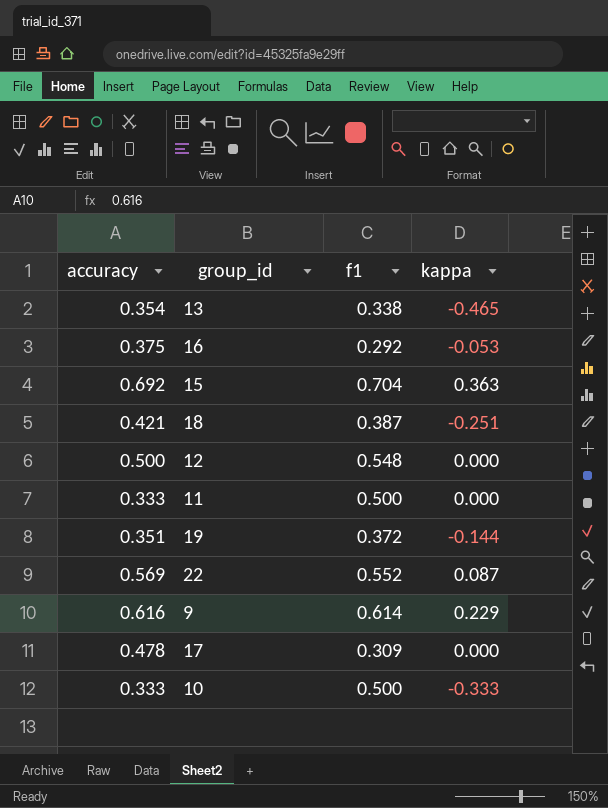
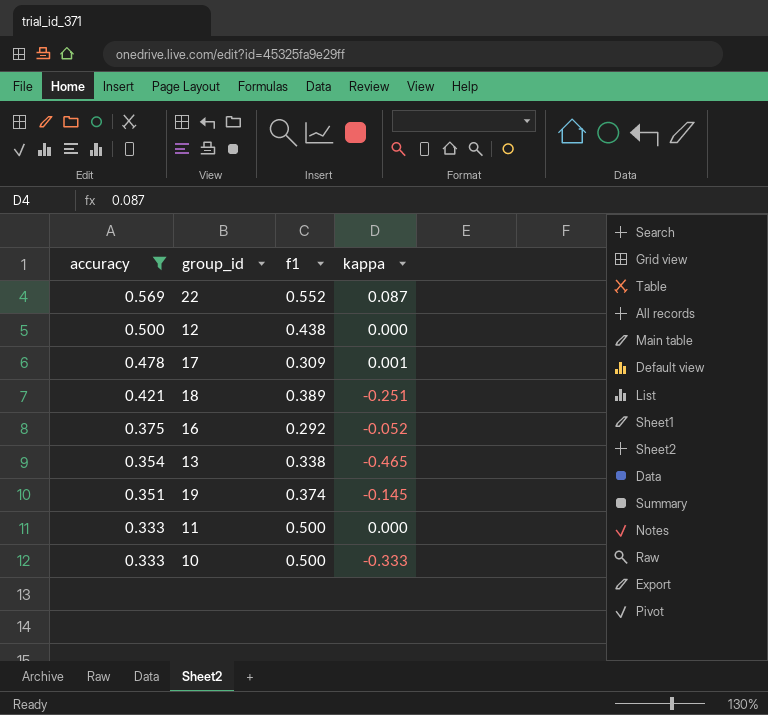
filter: none -> accuracy <= 0.569
row order: none -> accuracy descending
12 | f1: 0.548 -> 0.438
17 | kappa: 0.000 -> 0.001
18 | f1: 0.387 -> 0.389
16 | kappa: -0.053 -> -0.052
19 | f1: 0.372 -> 0.374
19 | kappa: -0.144 -> -0.145

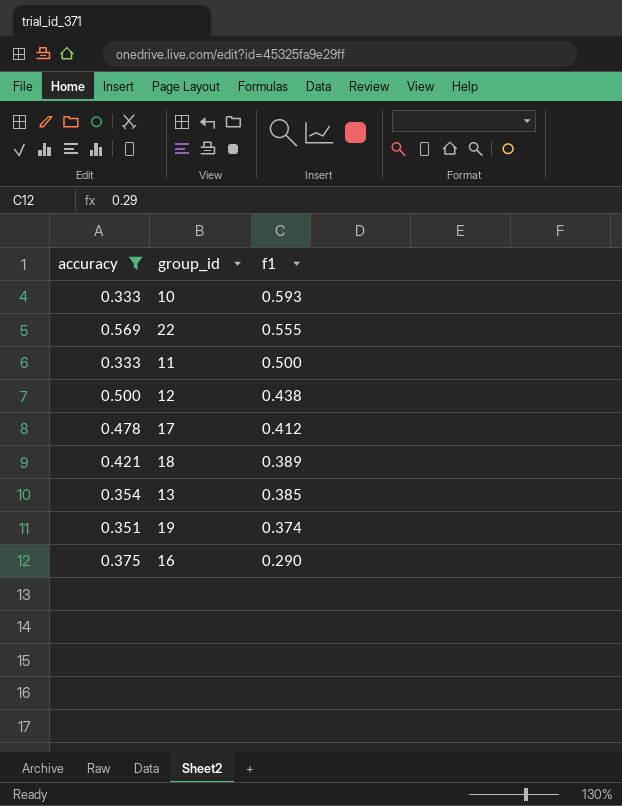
row order: accuracy descending -> f1 descending
column kappa | position: 4 -> none
10 | f1: 0.500 -> 0.593
22 | f1: 0.552 -> 0.555
17 | f1: 0.309 -> 0.412
13 | f1: 0.338 -> 0.385
16 | f1: 0.292 -> 0.290

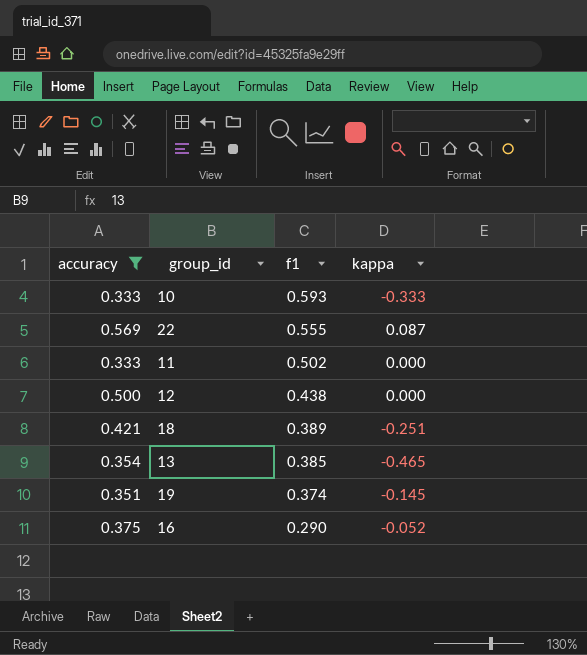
column kappa | position: none -> 4
row 17: 0.478 | 0.412 -> none
11 | f1: 0.500 -> 0.502

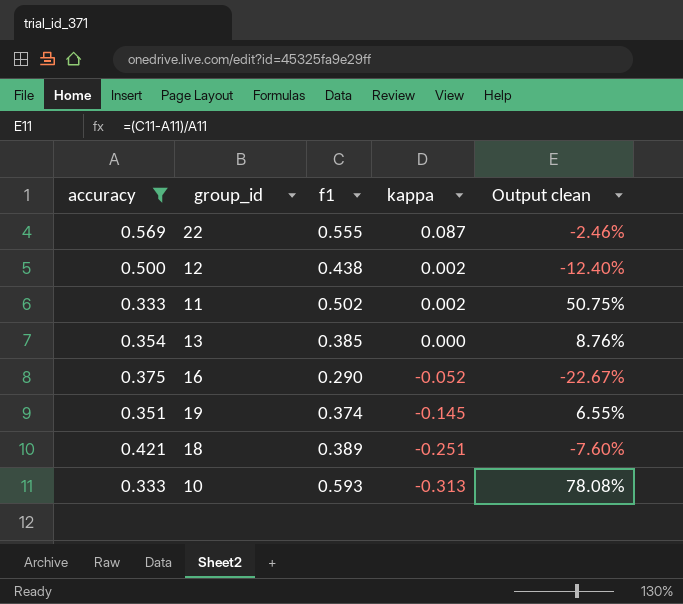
row order: f1 descending -> kappa descending
column Output clean | formula: none -> ([f1] - [accuracy]) / [accuracy]
12 | kappa: 0.000 -> 0.002
11 | kappa: 0.000 -> 0.002
13 | kappa: -0.465 -> 0.000
10 | kappa: -0.333 -> -0.313

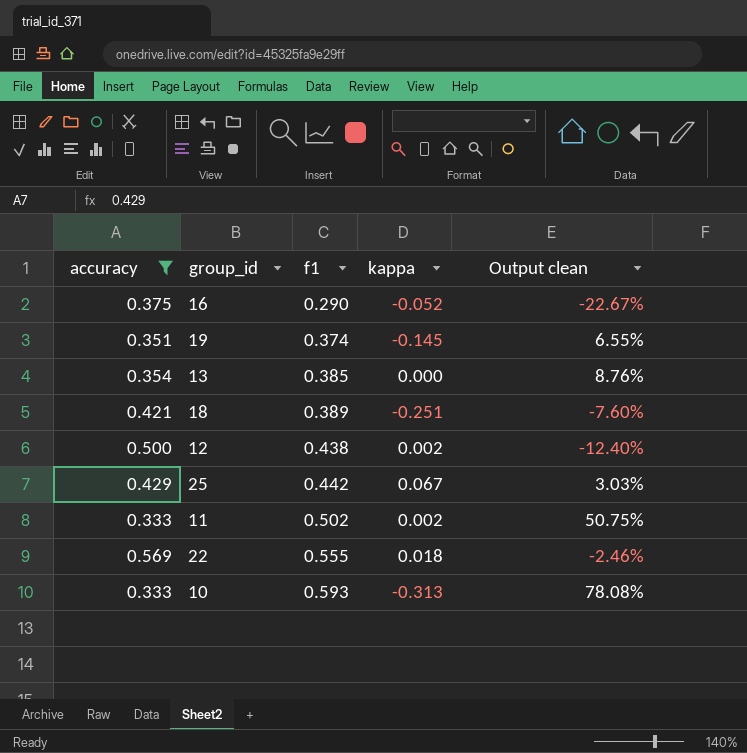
row order: kappa descending -> f1 ascending
row 25: none -> 0.429 | 0.442 | 0.067 | 3.03%
22 | kappa: 0.087 -> 0.018

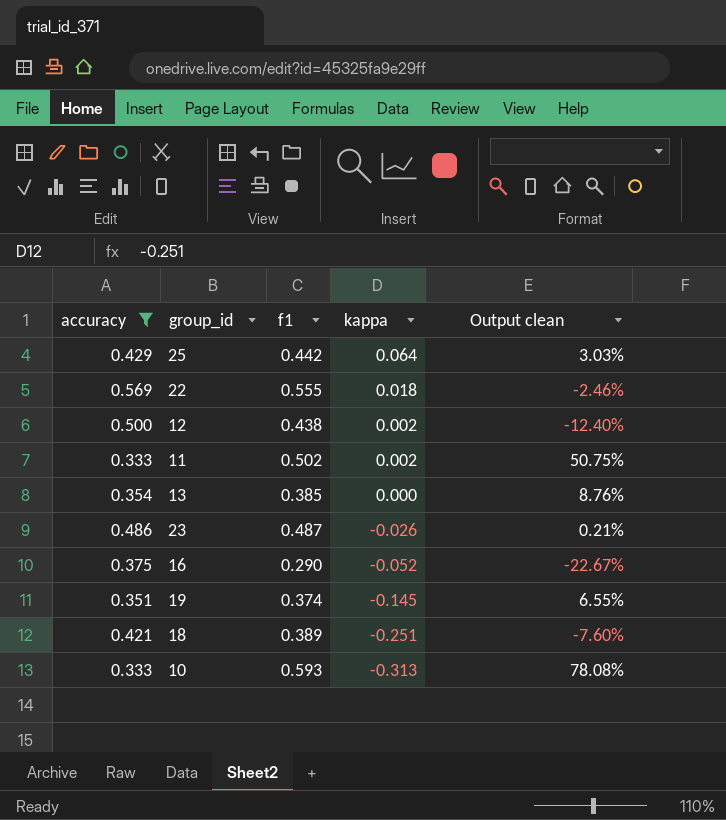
row order: f1 ascending -> kappa descending
25 | kappa: 0.067 -> 0.064
row 23: none -> 0.486 | 0.487 | -0.026 | 0.21%

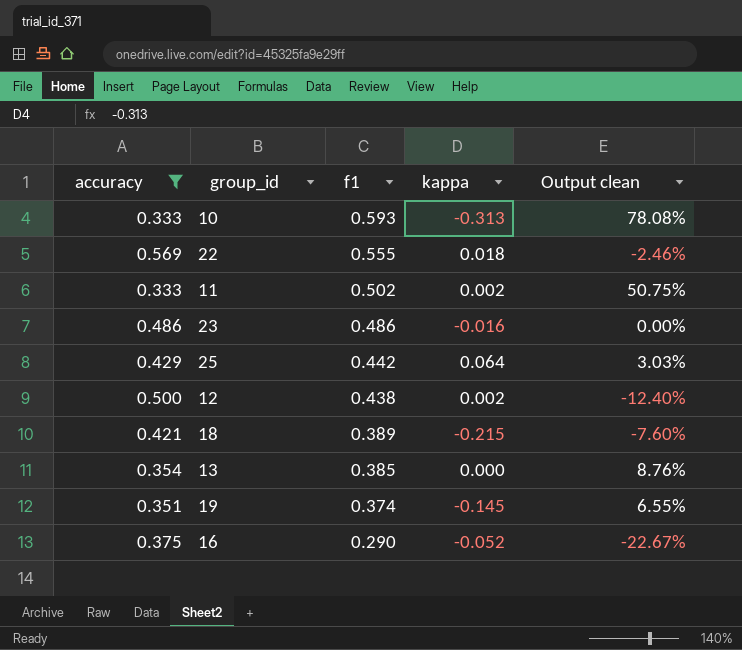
row order: kappa descending -> f1 descending
23 | f1: 0.487 -> 0.486
23 | kappa: -0.026 -> -0.016
23 | Output clean: 0.21% -> 0.00%
18 | kappa: -0.251 -> -0.215

